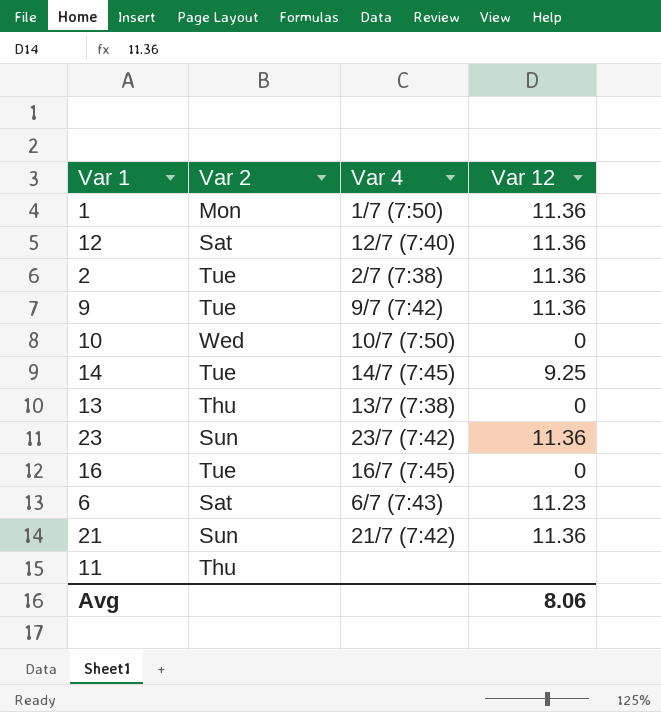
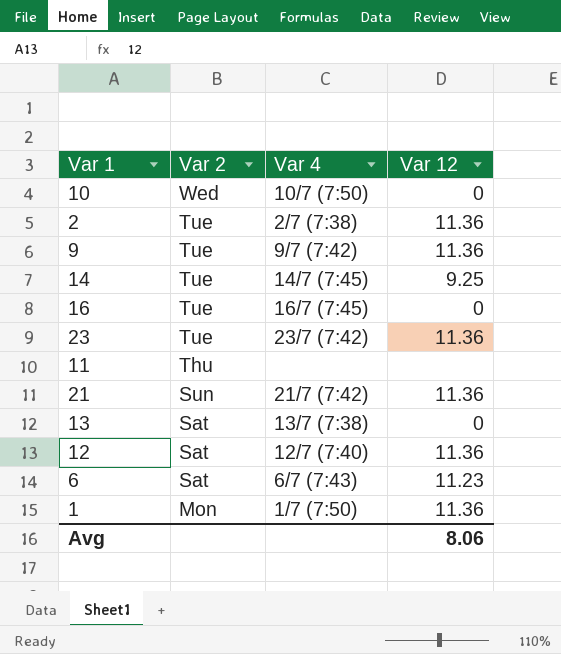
row order: none -> Var 2 descending
23 | Var 2: Sun -> Tue
13 | Var 2: Thu -> Sat

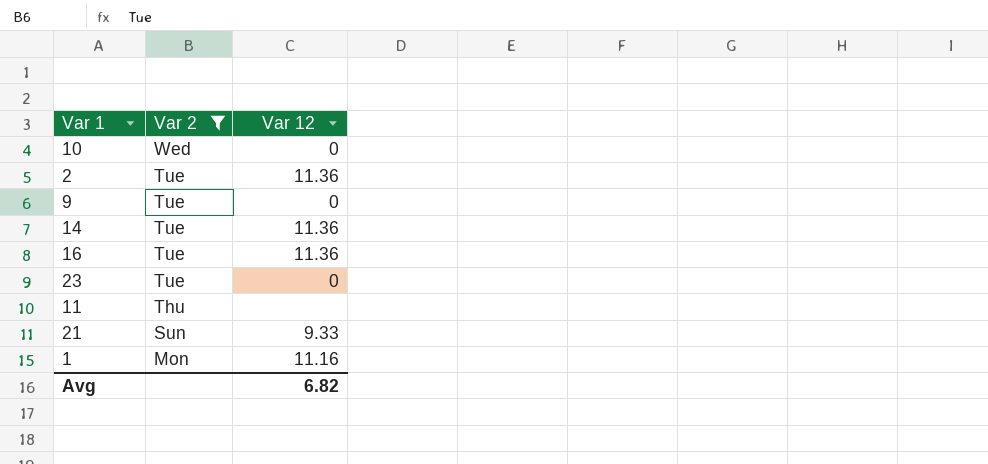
filter: none -> Var 2 != Sat
column Var 4 | position: 3 -> none
9 | Var 12: 11.36 -> 0
14 | Var 12: 9.25 -> 11.36
16 | Var 12: 0 -> 11.36
23 | Var 12: 11.36 -> 0
21 | Var 12: 11.36 -> 9.33
1 | Var 12: 11.36 -> 11.16
Avg | Var 12: 8.06 -> 6.82

